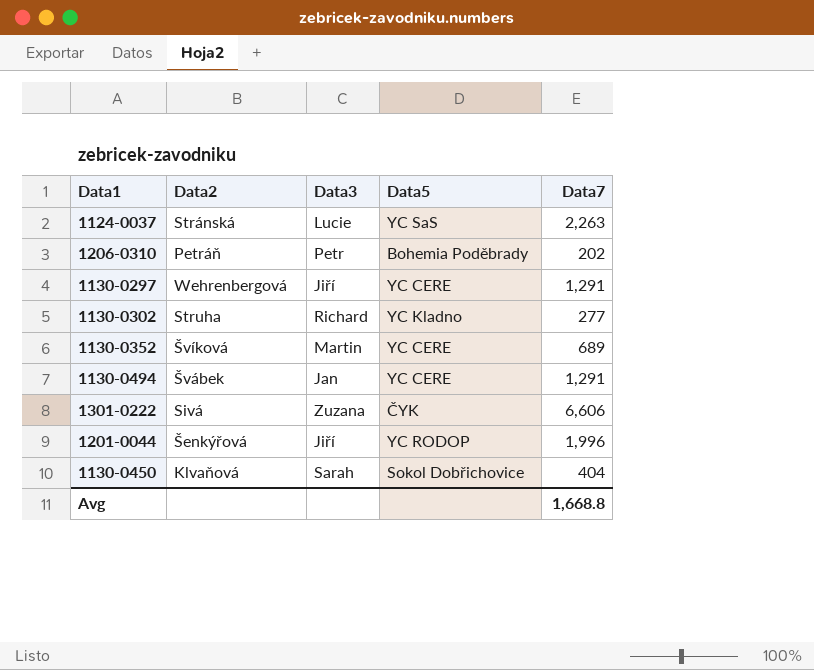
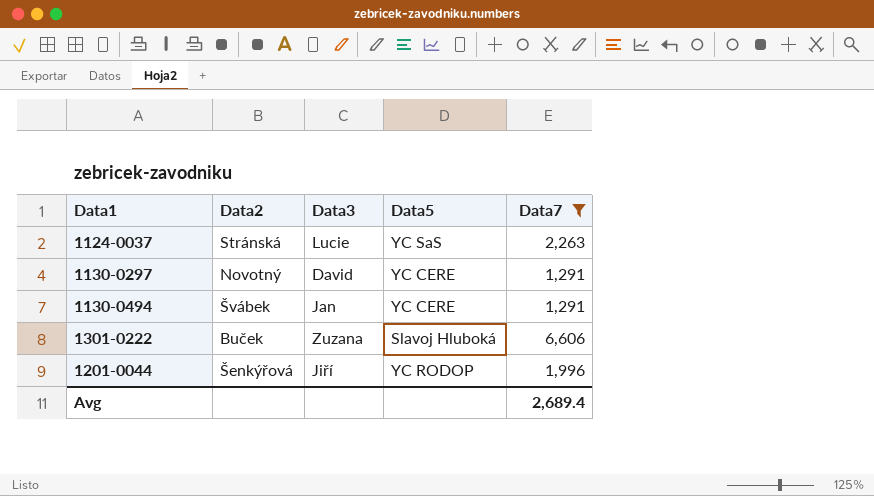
filter: none -> Data7 >= 1,291
1130-0297 | Data2: Wehrenbergová -> Novotný
1130-0297 | Data3: Jiří -> David
1301-0222 | Data2: Sivá -> Buček
1301-0222 | Data5: ČYK -> Slavoj Hluboká
Avg | Data7: 1,668.8 -> 2,689.4

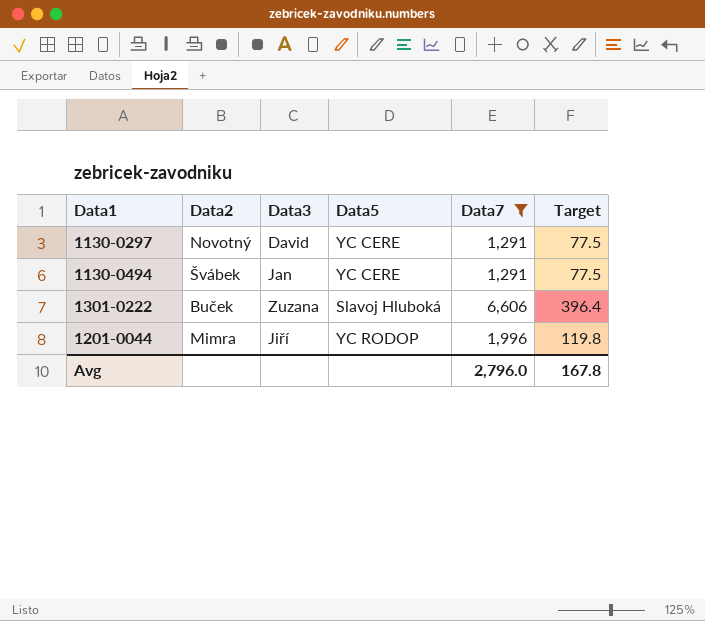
column Target | formula: none -> [Data7] * 0.06
row 1124-0037: Stránská | Lucie | YC SaS | 2,263 -> none
1201-0044 | Data2: Šenkýřová -> Mimra
Avg | Data7: 2,689.4 -> 2,796.0

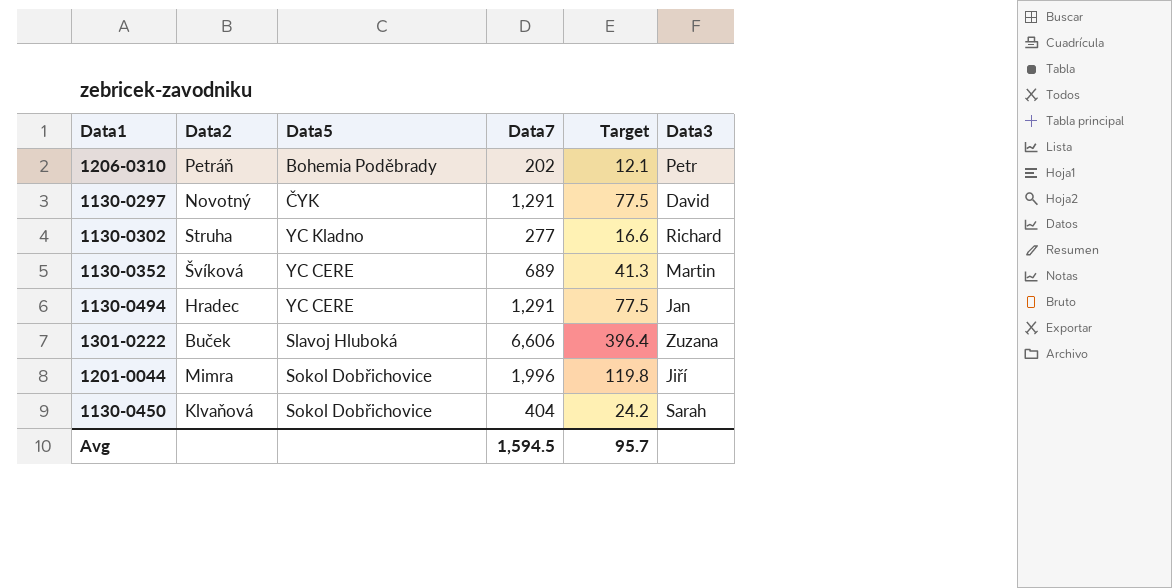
filter: Data7 >= 1,291 -> none
column Data3 | position: 3 -> 6
1130-0297 | Data5: YC CERE -> ČYK
1130-0494 | Data2: Švábek -> Hradec
1201-0044 | Data5: YC RODOP -> Sokol Dobřichovice
Avg | Data7: 2,796.0 -> 1,594.5
Avg | Target: 167.8 -> 95.7

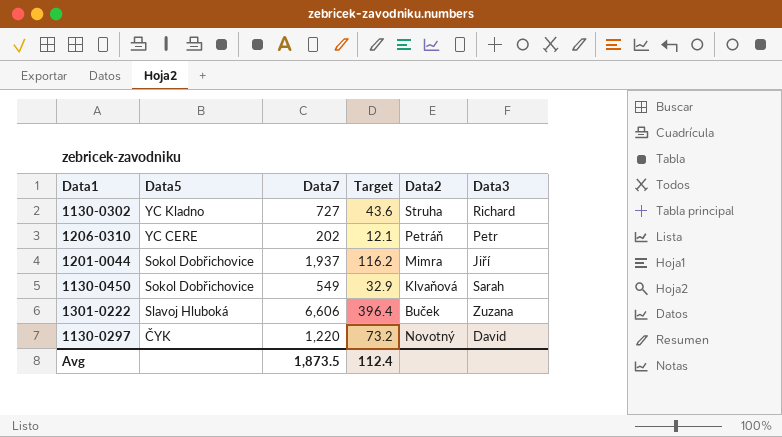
row order: none -> Data5 descending
column Data2 | position: 2 -> 5
row 1130-0352: Švíková | YC CERE | 689 | 41.3 | Martin -> none
row 1130-0494: Hradec | YC CERE | 1,291 | 77.5 | Jan -> none
1130-0302 | Data7: 277 -> 727
1130-0302 | Target: 16.6 -> 43.6
1206-0310 | Data5: Bohemia Poděbrady -> YC CERE
1201-0044 | Data7: 1,996 -> 1,937
1201-0044 | Target: 119.8 -> 116.2
1130-0450 | Data7: 404 -> 549
1130-0450 | Target: 24.2 -> 32.9
1130-0297 | Data7: 1,291 -> 1,220
1130-0297 | Target: 77.5 -> 73.2
Avg | Data7: 1,594.5 -> 1,873.5
Avg | Target: 95.7 -> 112.4

